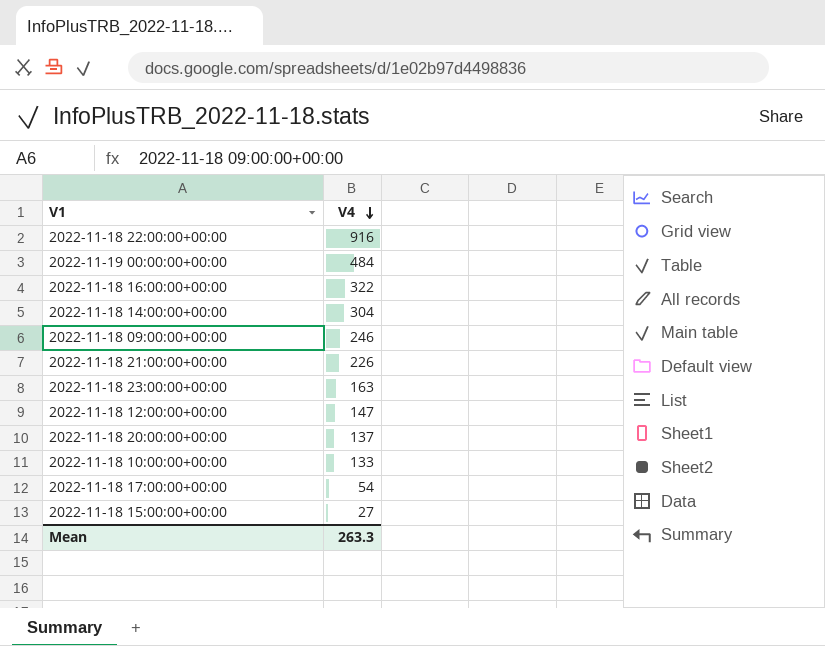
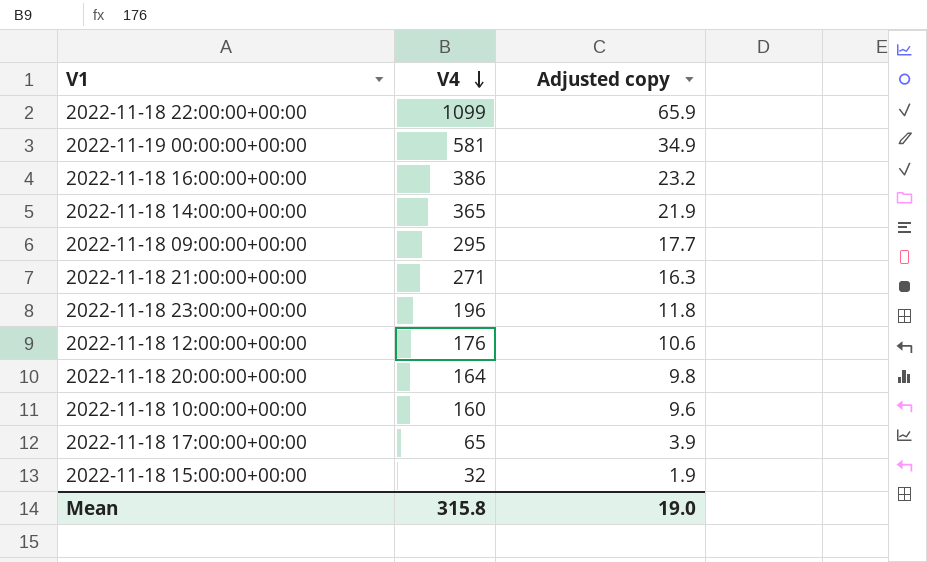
column Adjusted copy | formula: none -> [V4] * 0.06
2022-11-18 22:00:00+00:00 | V4: 916 -> 1099
2022-11-19 00:00:00+00:00 | V4: 484 -> 581
2022-11-18 16:00:00+00:00 | V4: 322 -> 386
2022-11-18 14:00:00+00:00 | V4: 304 -> 365
2022-11-18 09:00:00+00:00 | V4: 246 -> 295
2022-11-18 21:00:00+00:00 | V4: 226 -> 271
2022-11-18 23:00:00+00:00 | V4: 163 -> 196
2022-11-18 12:00:00+00:00 | V4: 147 -> 176
2022-11-18 20:00:00+00:00 | V4: 137 -> 164
2022-11-18 10:00:00+00:00 | V4: 133 -> 160
2022-11-18 17:00:00+00:00 | V4: 54 -> 65
2022-11-18 15:00:00+00:00 | V4: 27 -> 32
Mean | V4: 263.3 -> 315.8

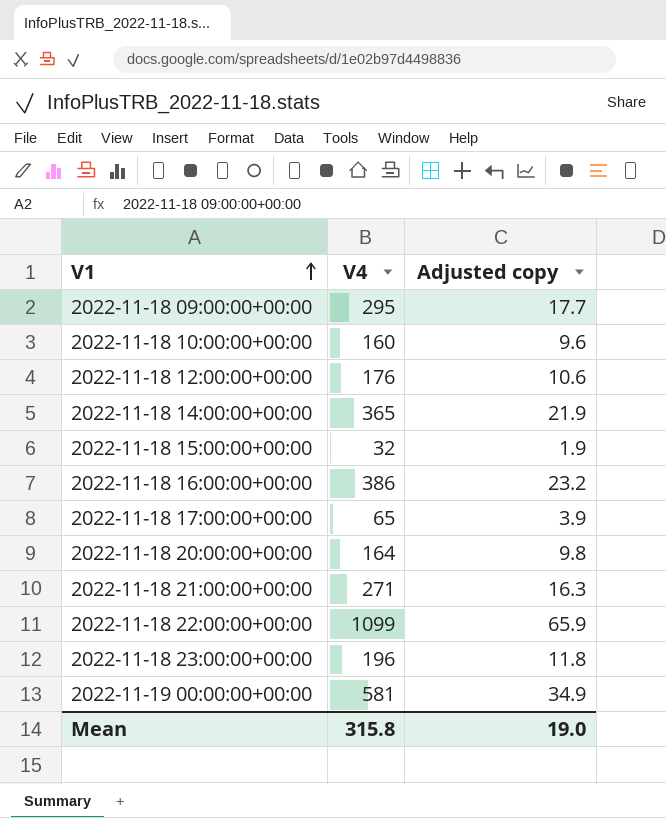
row order: V4 descending -> V1 ascending

